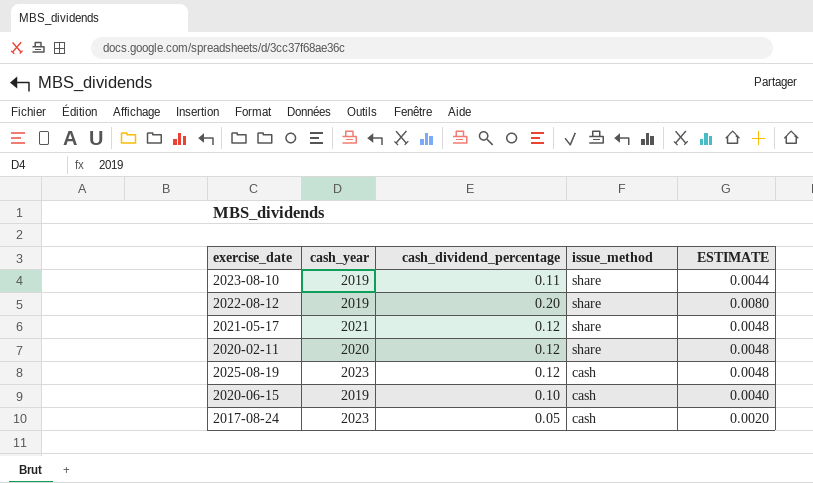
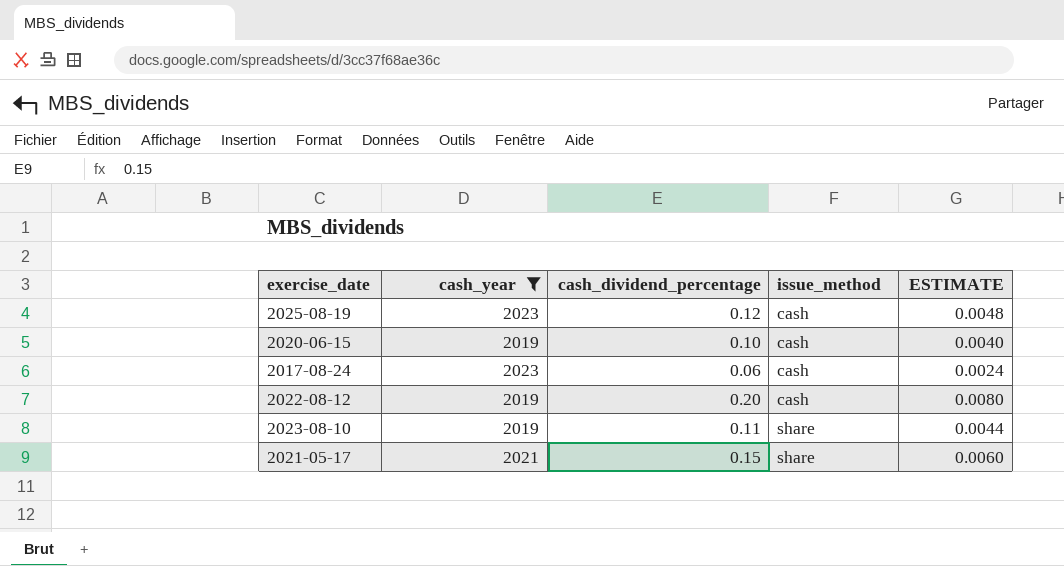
filter: none -> cash_year != 2020
row order: issue_method descending -> issue_method ascending
2017-08-24 | cash_dividend_percentage: 0.05 -> 0.06
2017-08-24 | ESTIMATE: 0.0020 -> 0.0024
2022-08-12 | issue_method: share -> cash
2021-05-17 | cash_dividend_percentage: 0.12 -> 0.15
2021-05-17 | ESTIMATE: 0.0048 -> 0.0060

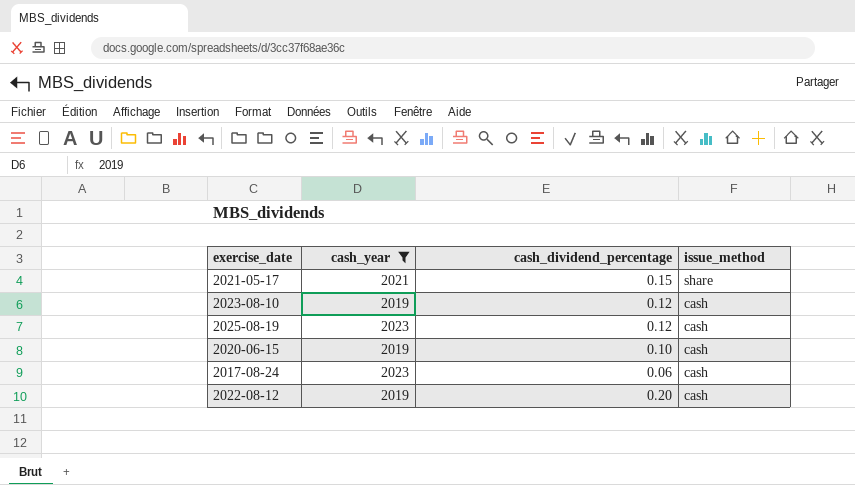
row order: issue_method ascending -> issue_method descending
column ESTIMATE | formula: [cash_dividend_percentage] * 0.04 -> none
2023-08-10 | cash_dividend_percentage: 0.11 -> 0.12
2023-08-10 | issue_method: share -> cash

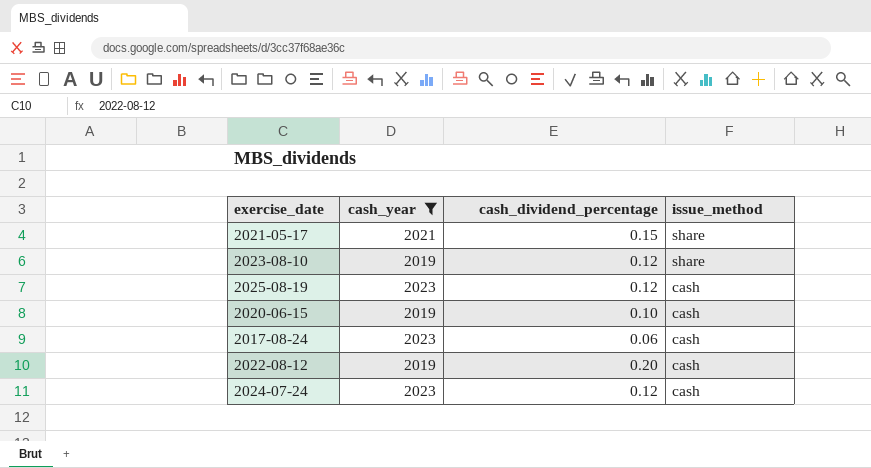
2023-08-10 | issue_method: cash -> share
row 2024-07-24: none -> 2023 | 0.12 | cash

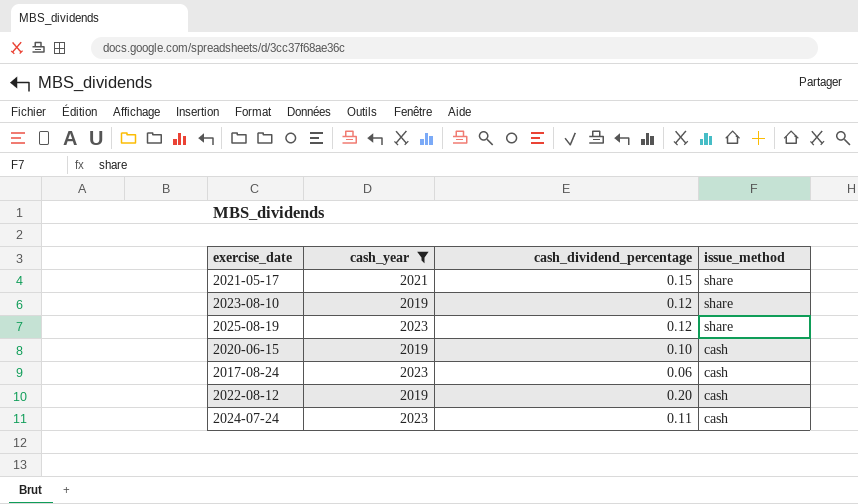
2025-08-19 | issue_method: cash -> share
2024-07-24 | cash_dividend_percentage: 0.12 -> 0.11

